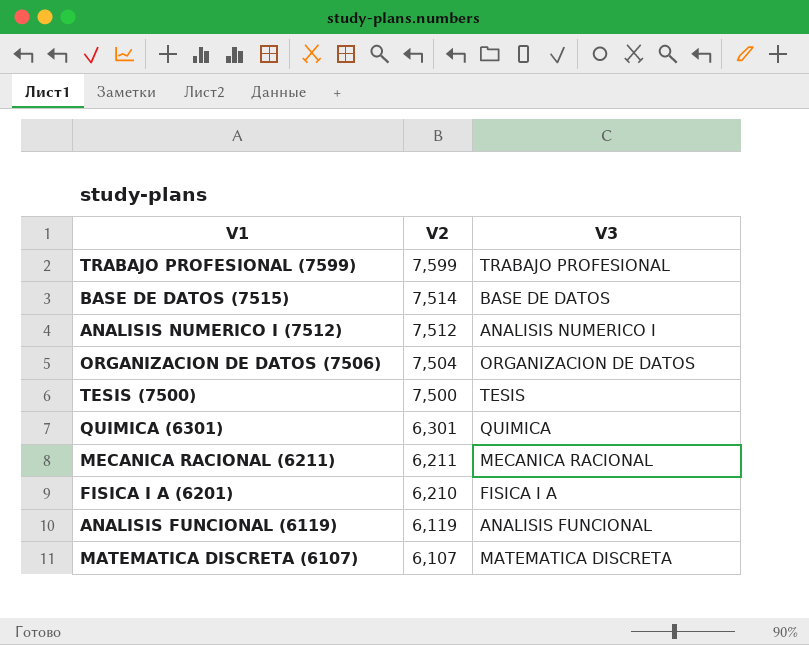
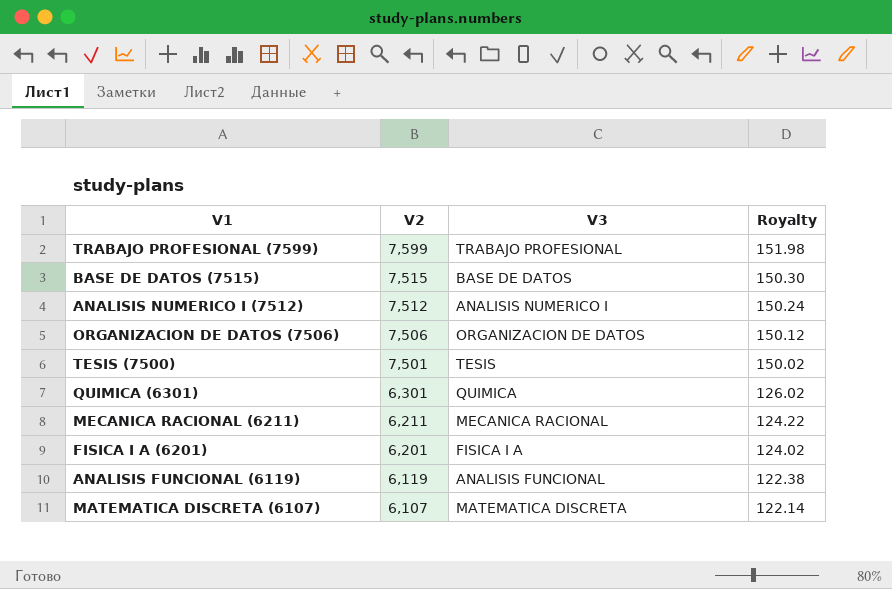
column Royalty | formula: none -> [V2] * 0.02
BASE DE DATOS (7515) | V2: 7,514 -> 7,515
ORGANIZACION DE DATOS (7506) | V2: 7,504 -> 7,506
TESIS (7500) | V2: 7,500 -> 7,501
FISICA I A (6201) | V2: 6,210 -> 6,201

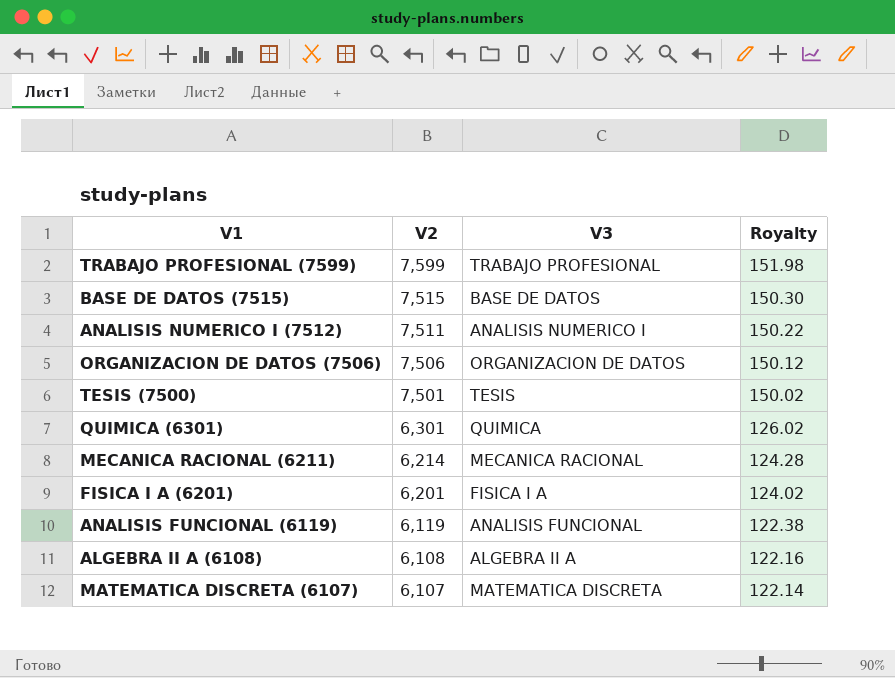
ANALISIS NUMERICO I (7512) | V2: 7,512 -> 7,511
ANALISIS NUMERICO I (7512) | Royalty: 150.24 -> 150.22
MECANICA RACIONAL (6211) | V2: 6,211 -> 6,214
MECANICA RACIONAL (6211) | Royalty: 124.22 -> 124.28
row ALGEBRA II A (6108): none -> 6,108 | ALGEBRA II A | 122.16

